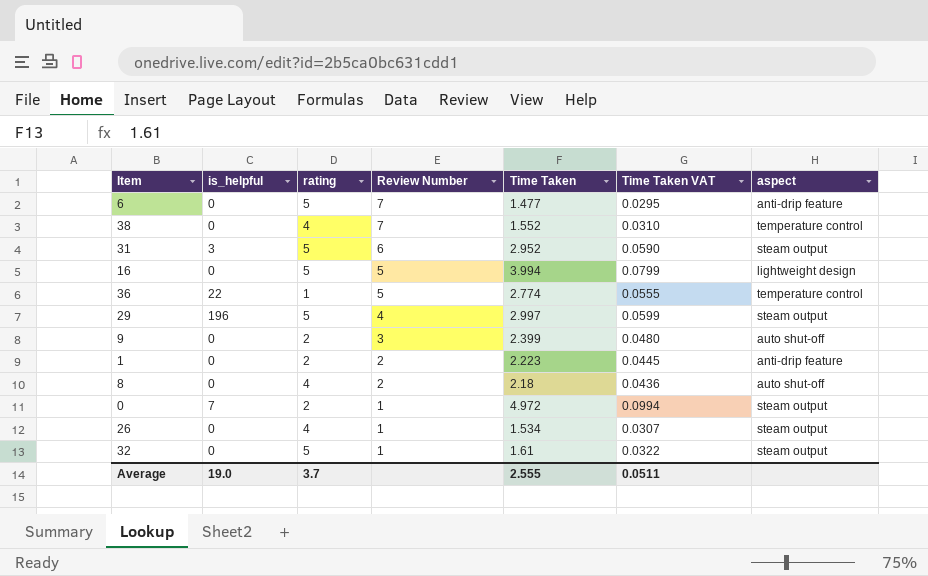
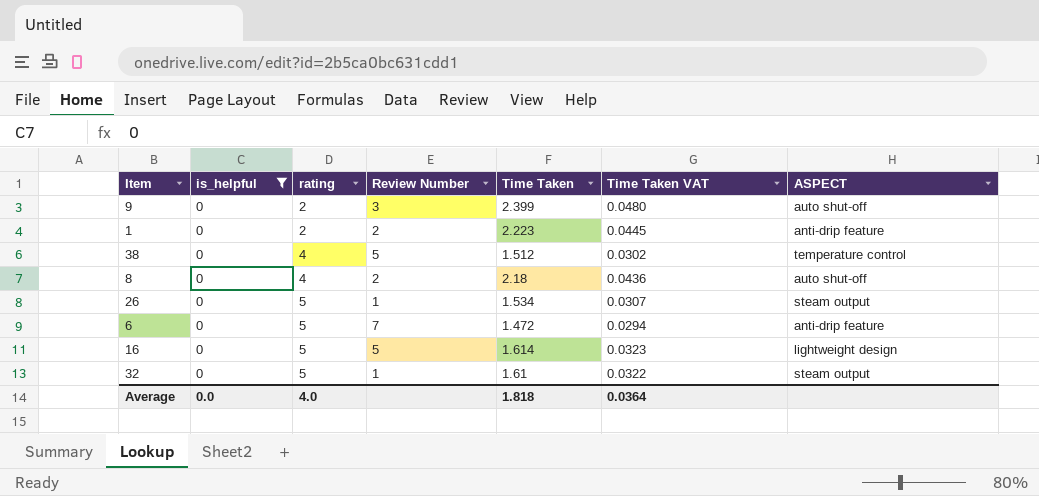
filter: none -> is_helpful = 0
row order: Review Number descending -> rating ascending
column name: aspect -> ASPECT
38 | Review Number: 7 -> 5
38 | Time Taken: 1.552 -> 1.512
38 | Time Taken VAT: 0.0310 -> 0.0302
26 | rating: 4 -> 5
6 | Time Taken: 1.477 -> 1.472
6 | Time Taken VAT: 0.0295 -> 0.0294
16 | Time Taken: 3.994 -> 1.614
16 | Time Taken VAT: 0.0799 -> 0.0323
Average | is_helpful: 19.0 -> 0.0
Average | rating: 3.7 -> 4.0
Average | Time Taken: 2.555 -> 1.818
Average | Time Taken VAT: 0.0511 -> 0.0364

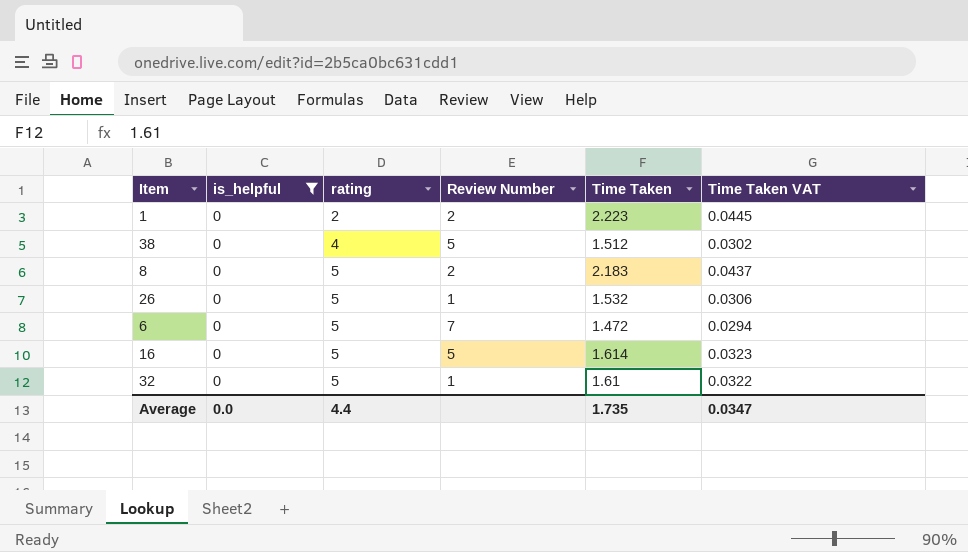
column ASPECT | position: 7 -> none
row 9: 0 | 2 | 3 | 2.399 | 0.0480 | auto shut-off -> none
8 | rating: 4 -> 5
8 | Time Taken: 2.18 -> 2.183
8 | Time Taken VAT: 0.0436 -> 0.0437
26 | Time Taken: 1.534 -> 1.532
26 | Time Taken VAT: 0.0307 -> 0.0306
Average | rating: 4.0 -> 4.4
Average | Time Taken: 1.818 -> 1.735
Average | Time Taken VAT: 0.0364 -> 0.0347

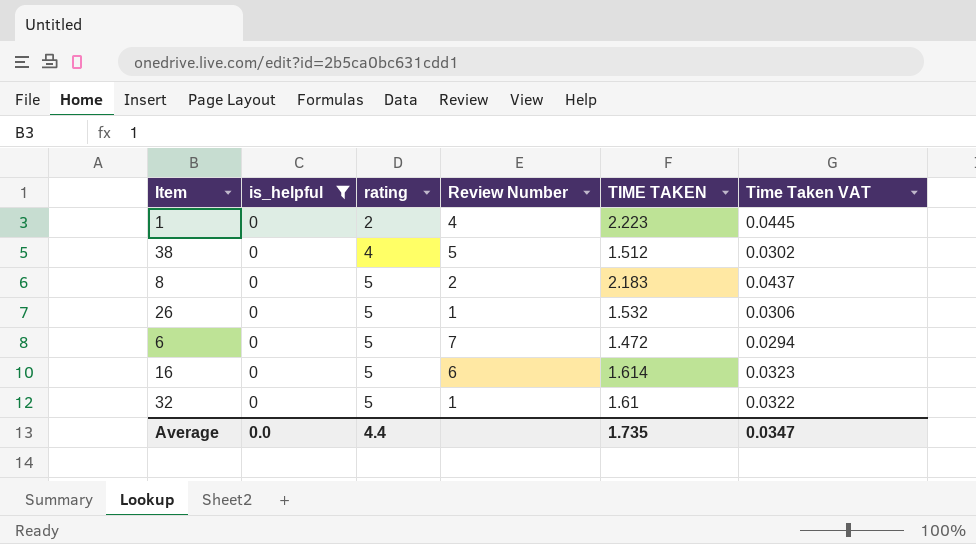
column name: Time Taken -> TIME TAKEN
1 | Review Number: 2 -> 4
16 | Review Number: 5 -> 6

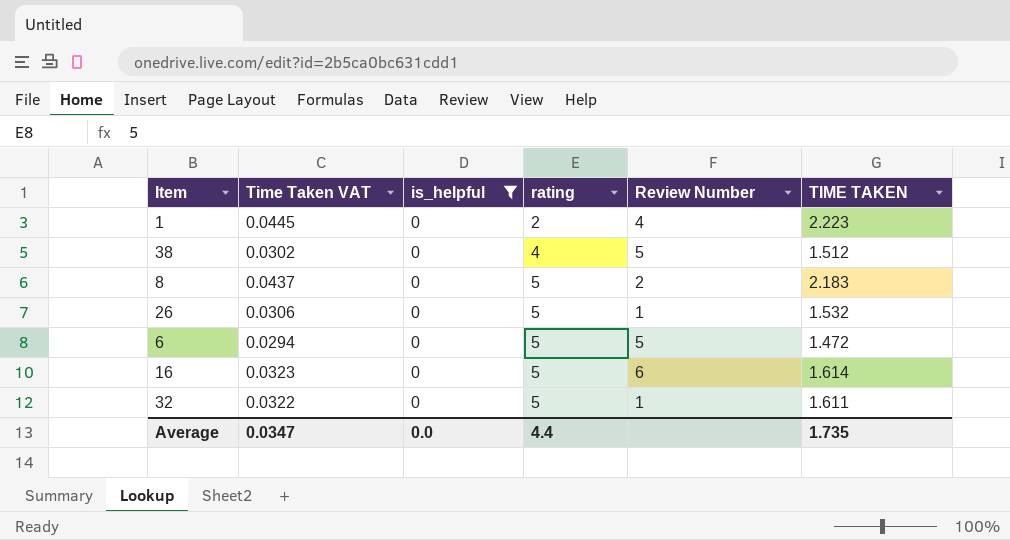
column Time Taken VAT | position: 6 -> 2
6 | Review Number: 7 -> 5
32 | TIME TAKEN: 1.61 -> 1.611

